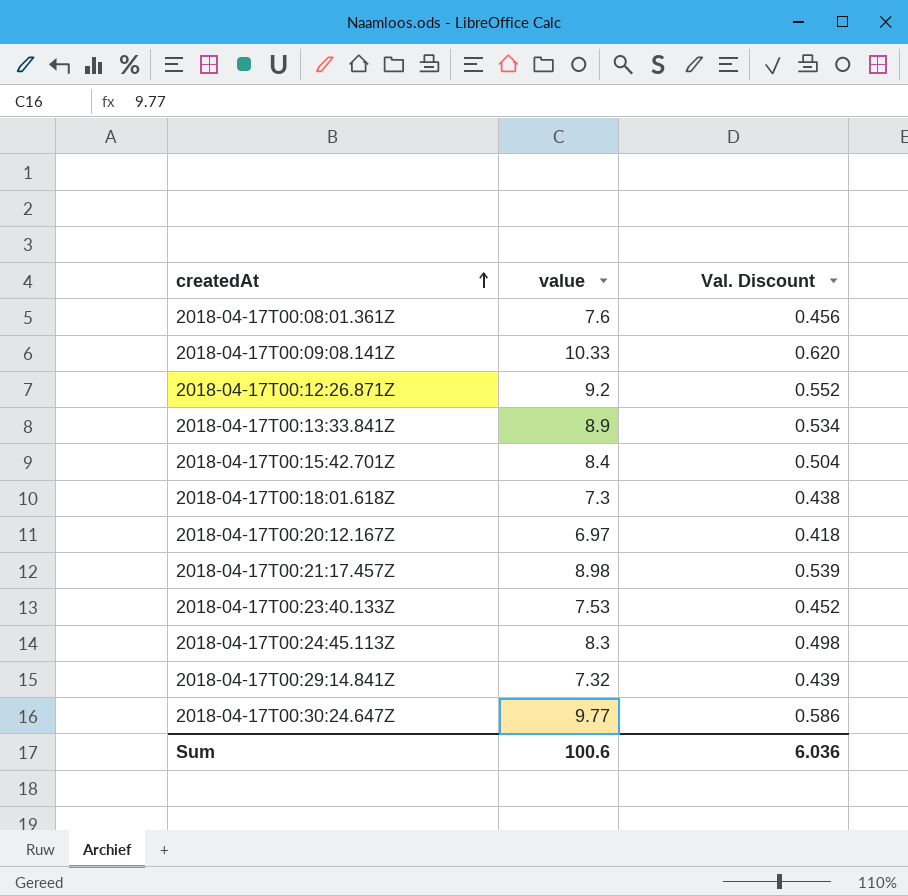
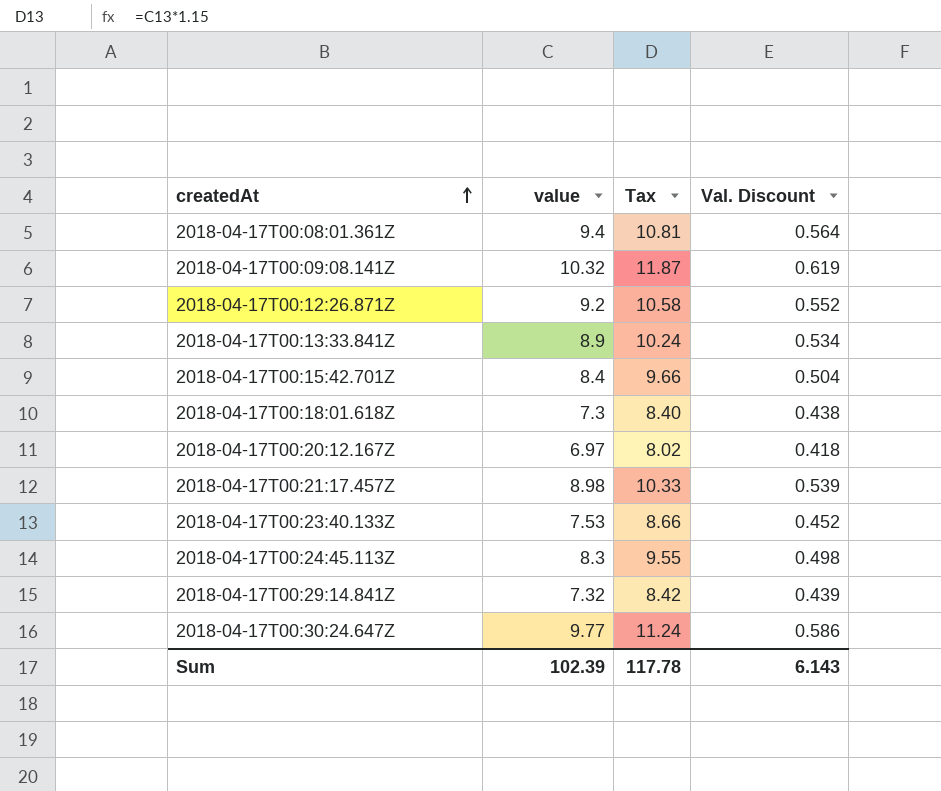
column Tax | formula: none -> [value] * 1.15
2018-04-17T00:08:01.361Z | value: 7.6 -> 9.4
2018-04-17T00:08:01.361Z | Val. Discount: 0.456 -> 0.564
2018-04-17T00:09:08.141Z | value: 10.33 -> 10.32
2018-04-17T00:09:08.141Z | Val. Discount: 0.620 -> 0.619
Sum | value: 100.6 -> 102.39
Sum | Val. Discount: 6.036 -> 6.143

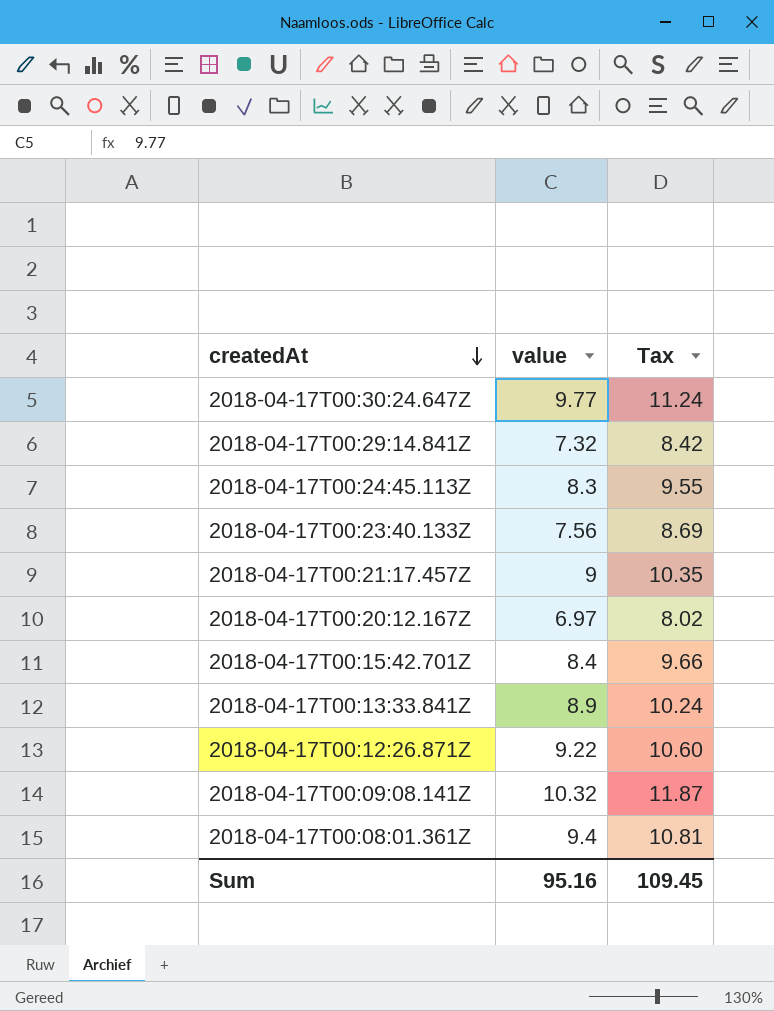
row order: createdAt ascending -> createdAt descending
column Val. Discount | formula: [value] * 0.06 -> none
row 2018-04-17T00:18:01.618Z: 7.3 | 8.40 | 0.438 -> none
2018-04-17T00:23:40.133Z | value: 7.53 -> 7.56
2018-04-17T00:23:40.133Z | Tax: 8.66 -> 8.69
2018-04-17T00:21:17.457Z | value: 8.98 -> 9
2018-04-17T00:21:17.457Z | Tax: 10.33 -> 10.35
2018-04-17T00:12:26.871Z | value: 9.2 -> 9.22
2018-04-17T00:12:26.871Z | Tax: 10.58 -> 10.60
Sum | value: 102.39 -> 95.16
Sum | Tax: 117.78 -> 109.45

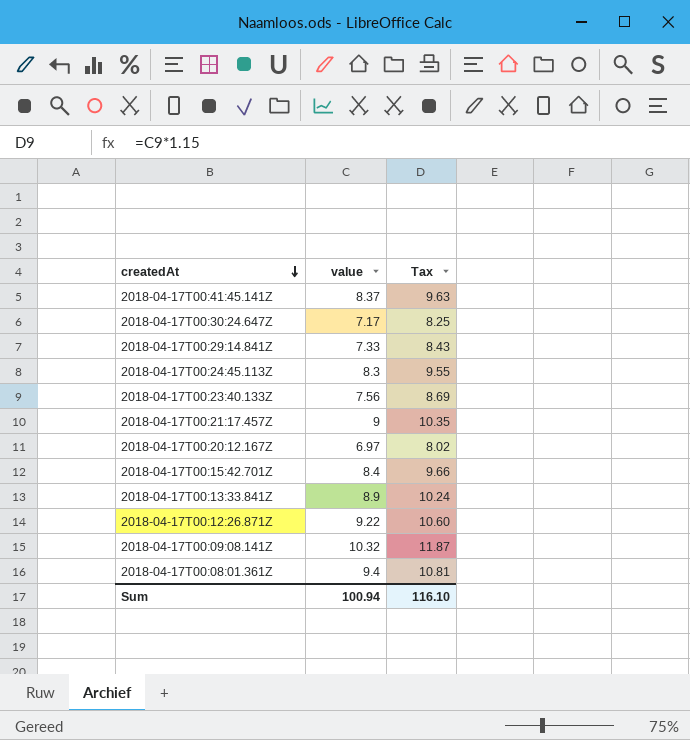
row 2018-04-17T00:41:45.141Z: none -> 8.37 | 9.63
2018-04-17T00:30:24.647Z | value: 9.77 -> 7.17
2018-04-17T00:30:24.647Z | Tax: 11.24 -> 8.25
2018-04-17T00:29:14.841Z | value: 7.32 -> 7.33
2018-04-17T00:29:14.841Z | Tax: 8.42 -> 8.43
Sum | value: 95.16 -> 100.94
Sum | Tax: 109.45 -> 116.10

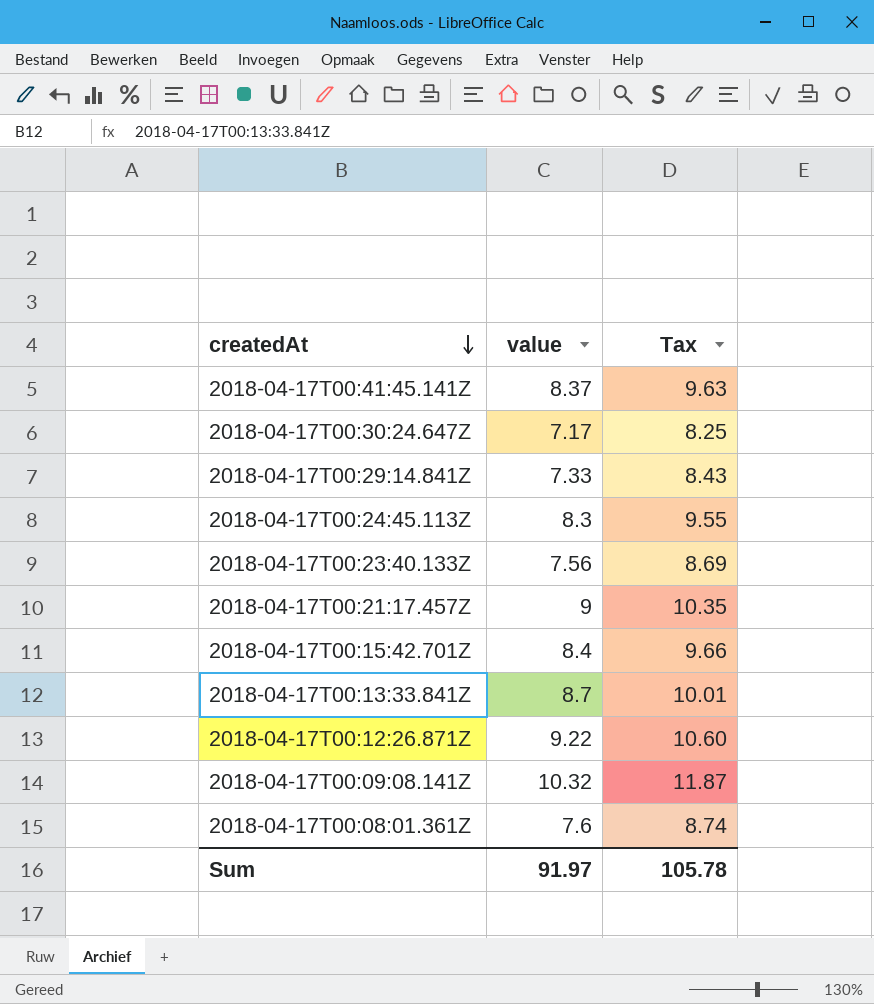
row 2018-04-17T00:20:12.167Z: 6.97 | 8.02 -> none
2018-04-17T00:13:33.841Z | value: 8.9 -> 8.7
2018-04-17T00:13:33.841Z | Tax: 10.24 -> 10.01
2018-04-17T00:08:01.361Z | value: 9.4 -> 7.6
2018-04-17T00:08:01.361Z | Tax: 10.81 -> 8.74
Sum | value: 100.94 -> 91.97
Sum | Tax: 116.10 -> 105.78

